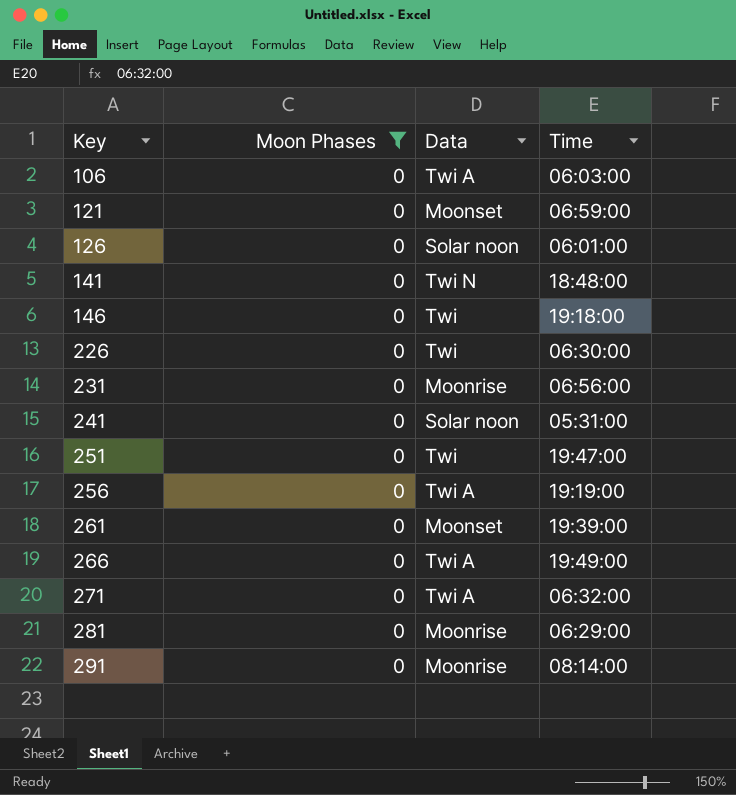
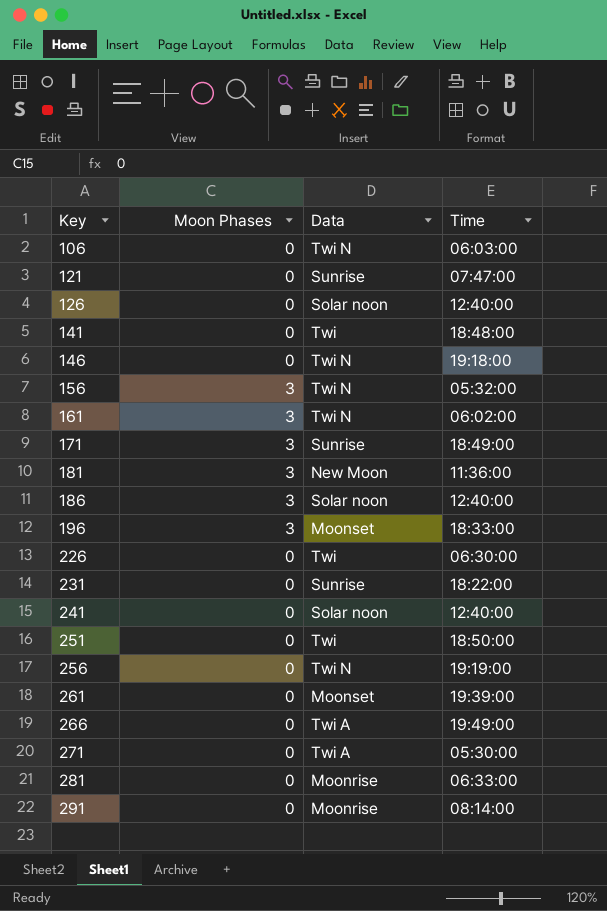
filter: Moon Phases = 0 -> none
106 | Data: Twi A -> Twi N
121 | Data: Moonset -> Sunrise
121 | Time: 06:59:00 -> 07:47:00
126 | Time: 06:01:00 -> 12:40:00
141 | Data: Twi N -> Twi
146 | Data: Twi -> Twi N
231 | Data: Moonrise -> Sunrise
231 | Time: 06:56:00 -> 18:22:00
241 | Time: 05:31:00 -> 12:40:00
251 | Time: 19:47:00 -> 18:50:00
256 | Data: Twi A -> Twi N
271 | Time: 06:32:00 -> 05:30:00
281 | Time: 06:29:00 -> 06:33:00

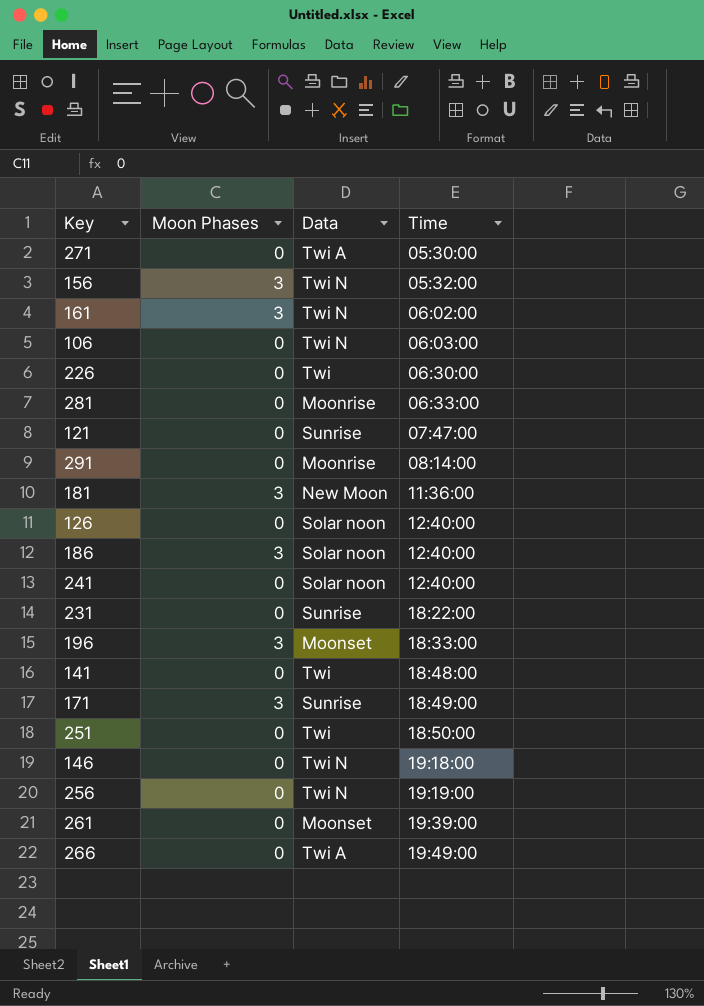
row order: Key ascending -> Time ascending

